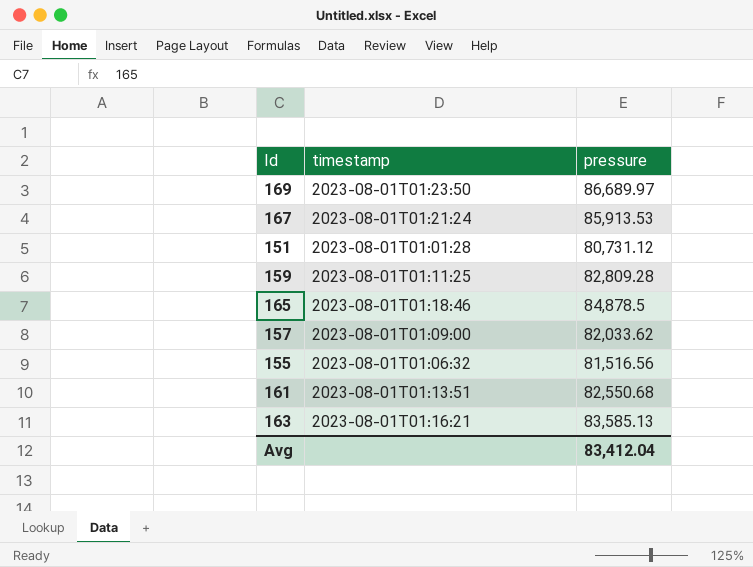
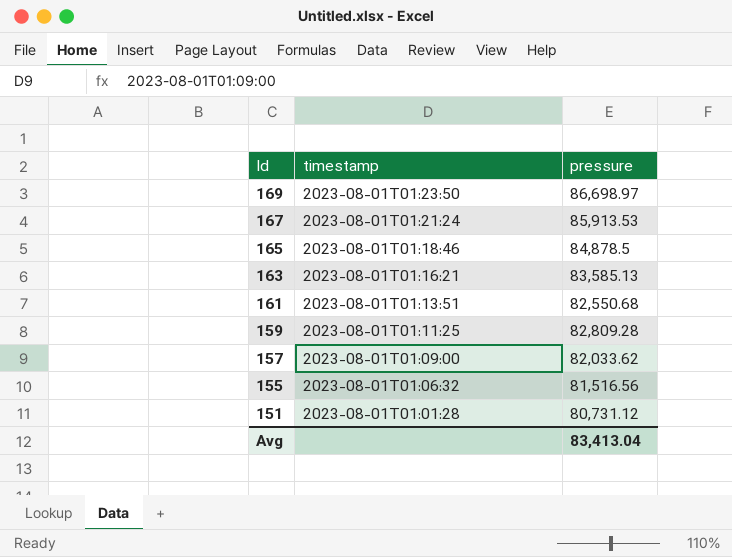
row order: none -> Id descending
169 | pressure: 86,689.97 -> 86,698.97
Avg | pressure: 83,412.04 -> 83,413.04

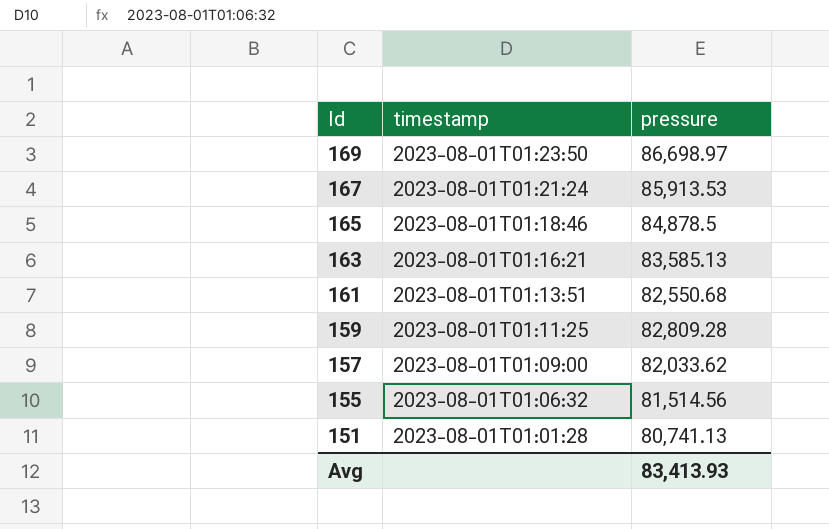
155 | pressure: 81,516.56 -> 81,514.56
151 | pressure: 80,731.12 -> 80,741.13
Avg | pressure: 83,413.04 -> 83,413.93

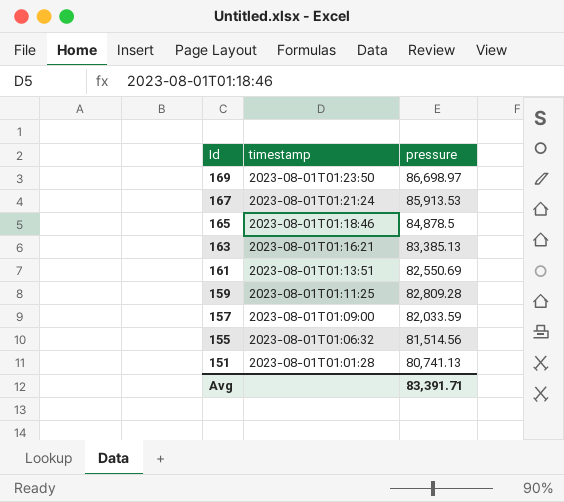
163 | pressure: 83,585.13 -> 83,385.13
161 | pressure: 82,550.68 -> 82,550.69
157 | pressure: 82,033.62 -> 82,033.59
Avg | pressure: 83,413.93 -> 83,391.71

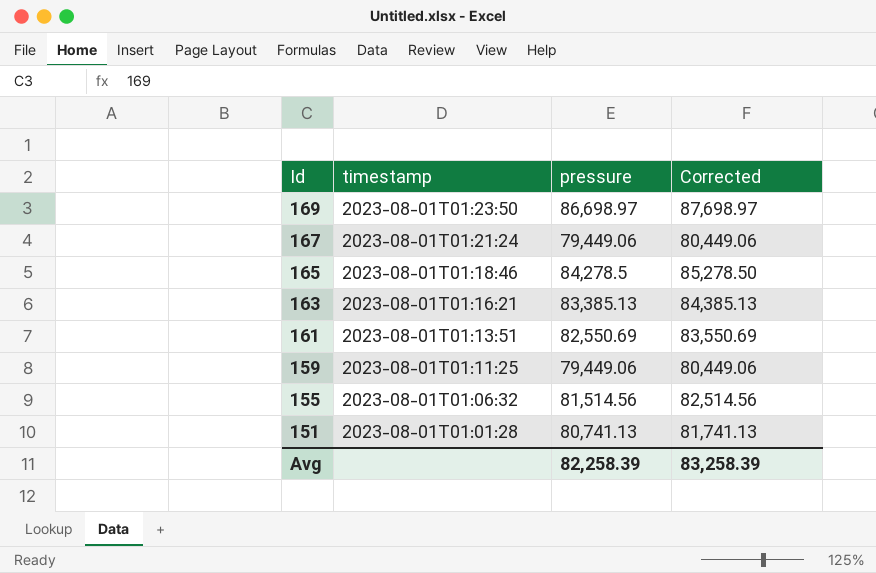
column Corrected | formula: none -> [pressure] + 1000
row 157: 2023-08-01T01:09:00 | 82,033.59 -> none
167 | pressure: 85,913.53 -> 79,449.06
165 | pressure: 84,878.5 -> 84,278.5
159 | pressure: 82,809.28 -> 79,449.06
Avg | pressure: 83,391.71 -> 82,258.39

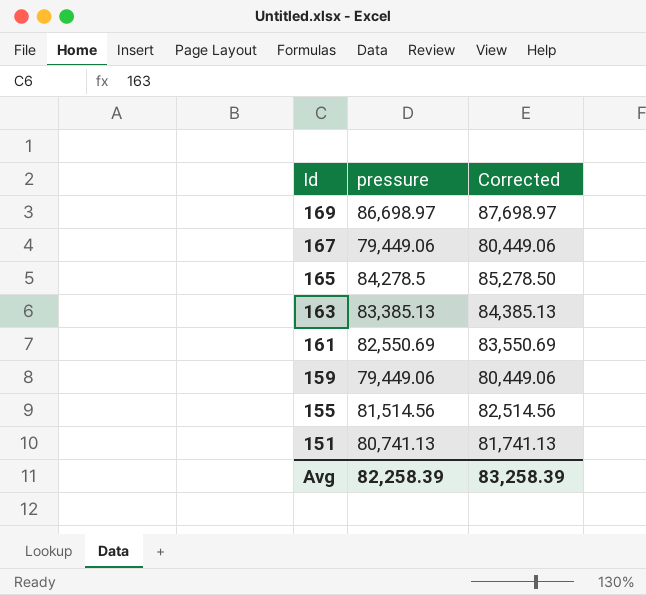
column timestamp | position: 2 -> none

